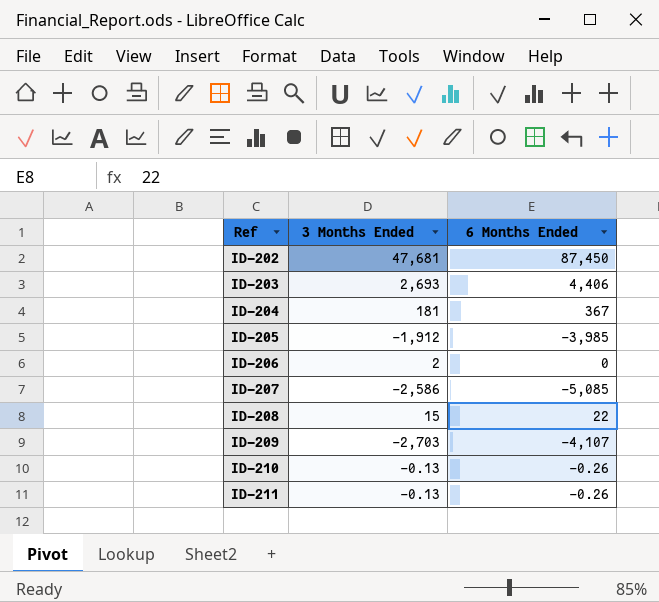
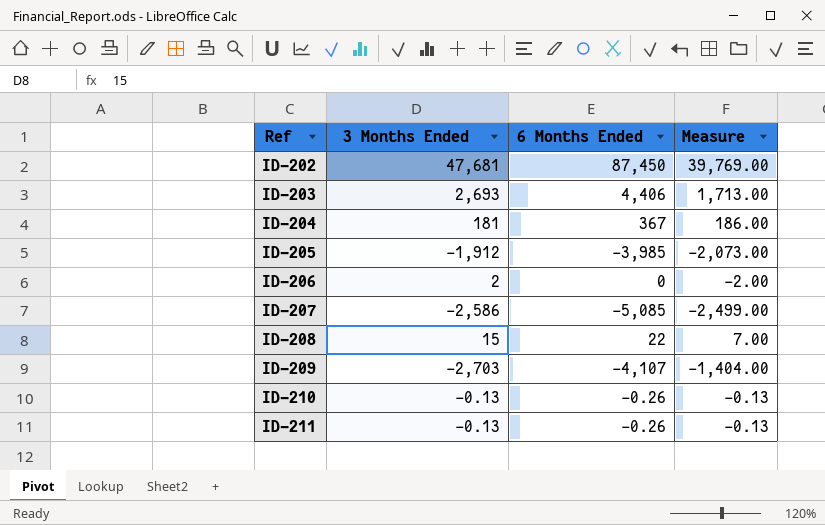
column Measure | formula: none -> [6 Months Ended] - [3 Months Ended]

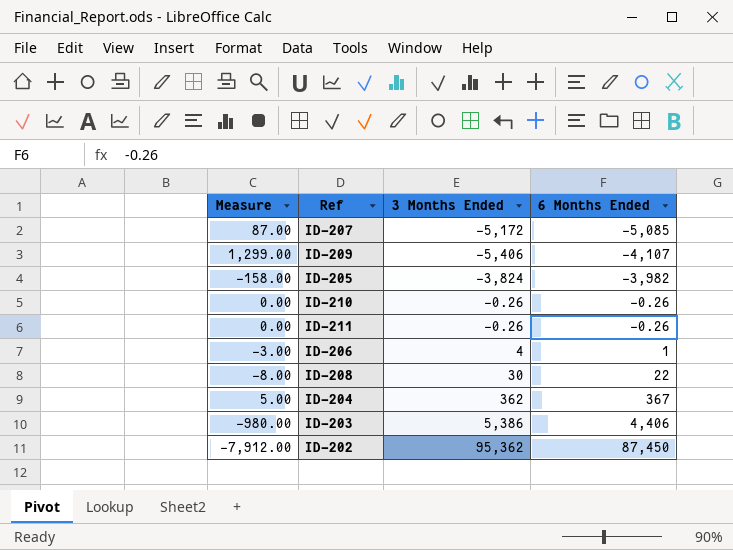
row order: Ref ascending -> 6 Months Ended ascending
column Measure | position: 4 -> 1
ID-207 | Measure: -2,499.00 -> 87.00
ID-207 | 3 Months Ended: -2,586 -> -5,172
ID-209 | Measure: -1,404.00 -> 1,299.00
ID-209 | 3 Months Ended: -2,703 -> -5,406
ID-205 | Measure: -2,073.00 -> -158.00
ID-205 | 3 Months Ended: -1,912 -> -3,824
ID-205 | 6 Months Ended: -3,985 -> -3,982
ID-210 | Measure: -0.13 -> 0.00
ID-210 | 3 Months Ended: -0.13 -> -0.26
ID-211 | Measure: -0.13 -> 0.00
ID-211 | 3 Months Ended: -0.13 -> -0.26
ID-206 | Measure: -2.00 -> -3.00
ID-206 | 3 Months Ended: 2 -> 4
ID-206 | 6 Months Ended: 0 -> 1
ID-208 | Measure: 7.00 -> -8.00
ID-208 | 3 Months Ended: 15 -> 30
ID-204 | Measure: 186.00 -> 5.00
ID-204 | 3 Months Ended: 181 -> 362
ID-203 | Measure: 1,713.00 -> -980.00
ID-203 | 3 Months Ended: 2,693 -> 5,386
ID-202 | Measure: 39,769.00 -> -7,912.00
ID-202 | 3 Months Ended: 47,681 -> 95,362

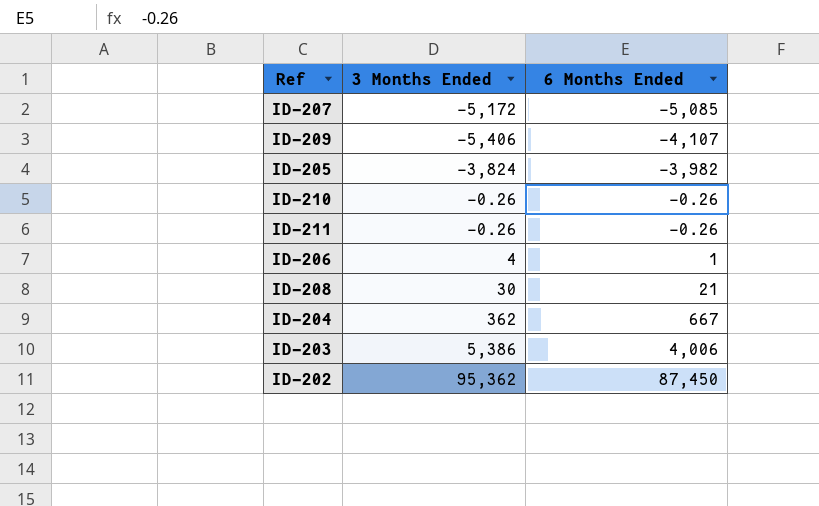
column Measure | formula: [6 Months Ended] - [3 Months Ended] -> none
ID-208 | 6 Months Ended: 22 -> 21
ID-204 | 6 Months Ended: 367 -> 667
ID-203 | 6 Months Ended: 4,406 -> 4,006

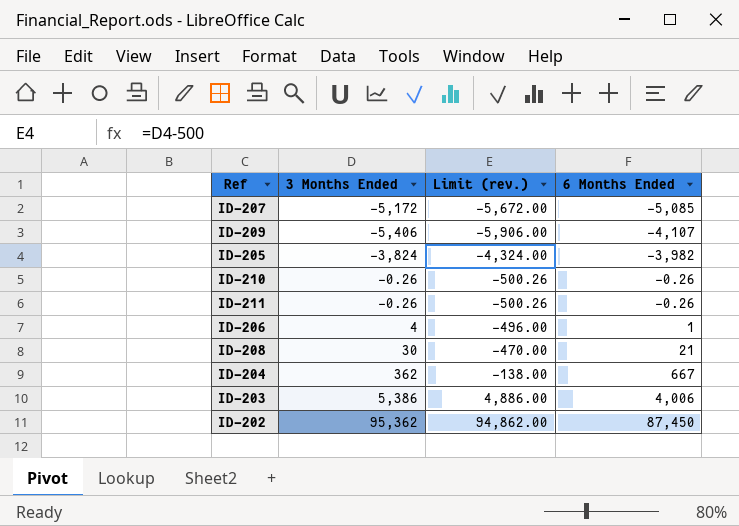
column Limit (rev.) | formula: none -> [3 Months Ended] - 500

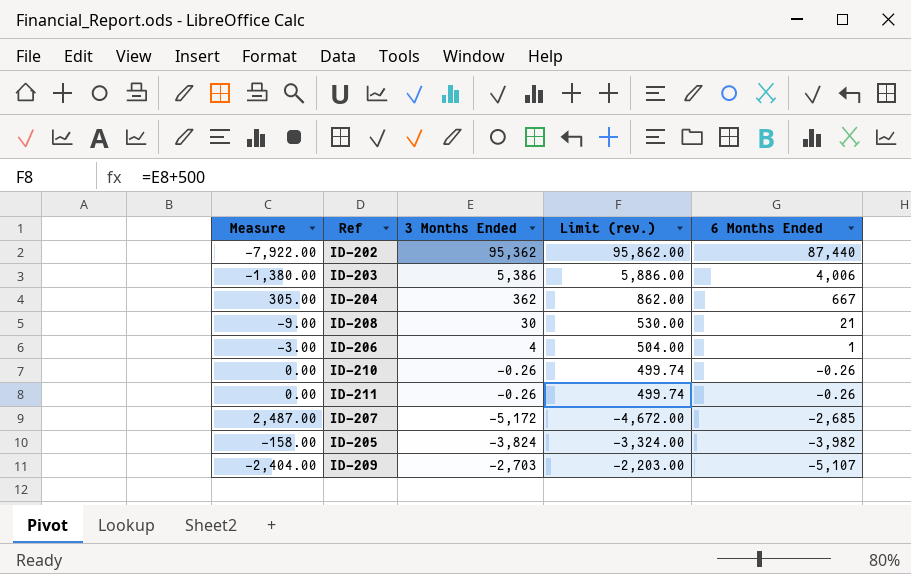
row order: 6 Months Ended ascending -> 6 Months Ended descending
column Measure | formula: none -> [6 Months Ended] - [3 Months Ended]
column Limit (rev.) | formula: [3 Months Ended] - 500 -> [3 Months Ended] + 500
ID-202 | 6 Months Ended: 87,450 -> 87,440
ID-207 | 6 Months Ended: -5,085 -> -2,685
ID-209 | 3 Months Ended: -5,406 -> -2,703
ID-209 | 6 Months Ended: -4,107 -> -5,107

